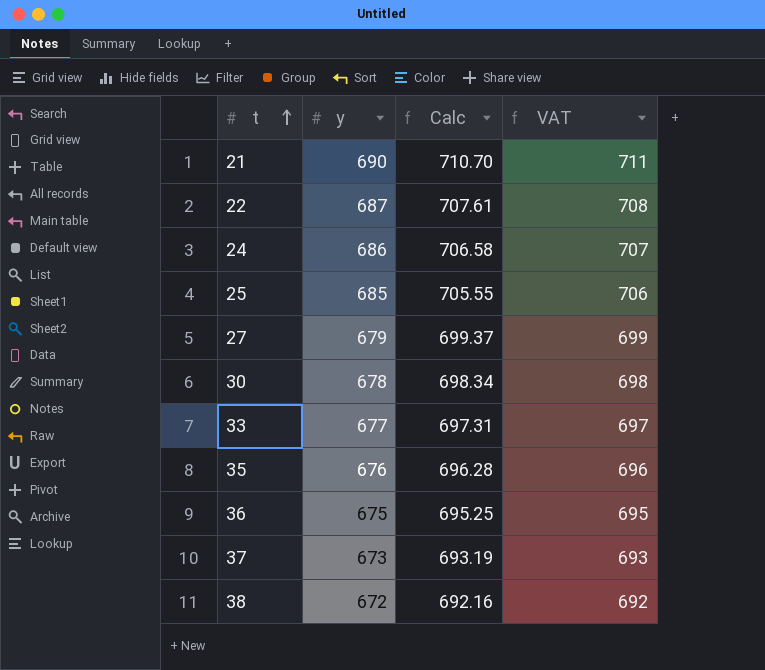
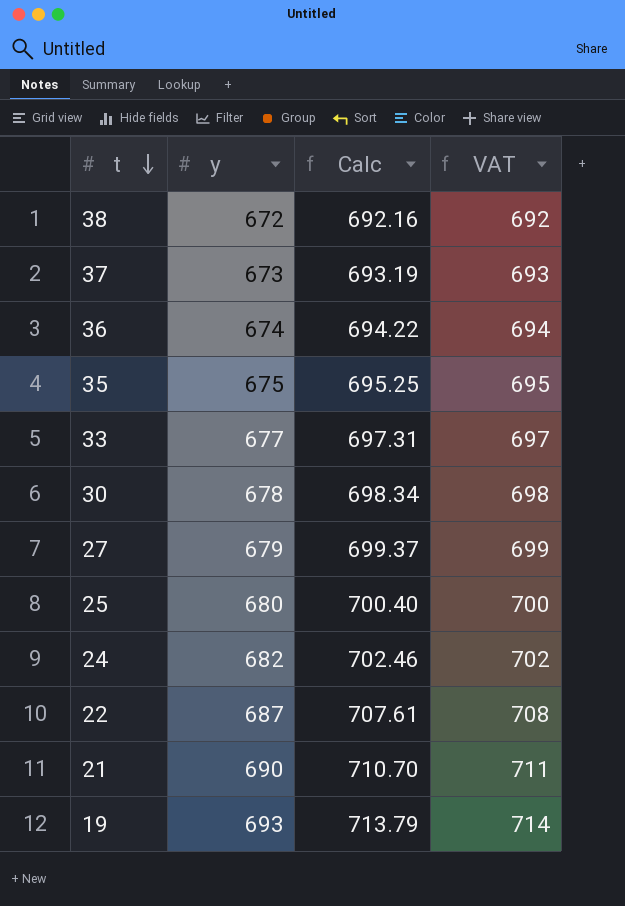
row order: t ascending -> t descending
36 | y: 675 -> 674
36 | Calc: 695.25 -> 694.22
36 | VAT: 695 -> 694
35 | y: 676 -> 675
35 | Calc: 696.28 -> 695.25
35 | VAT: 696 -> 695
25 | y: 685 -> 680
25 | Calc: 705.55 -> 700.40
25 | VAT: 706 -> 700
24 | y: 686 -> 682
24 | Calc: 706.58 -> 702.46
24 | VAT: 707 -> 702
row 19: none -> 693 | 713.79 | 714

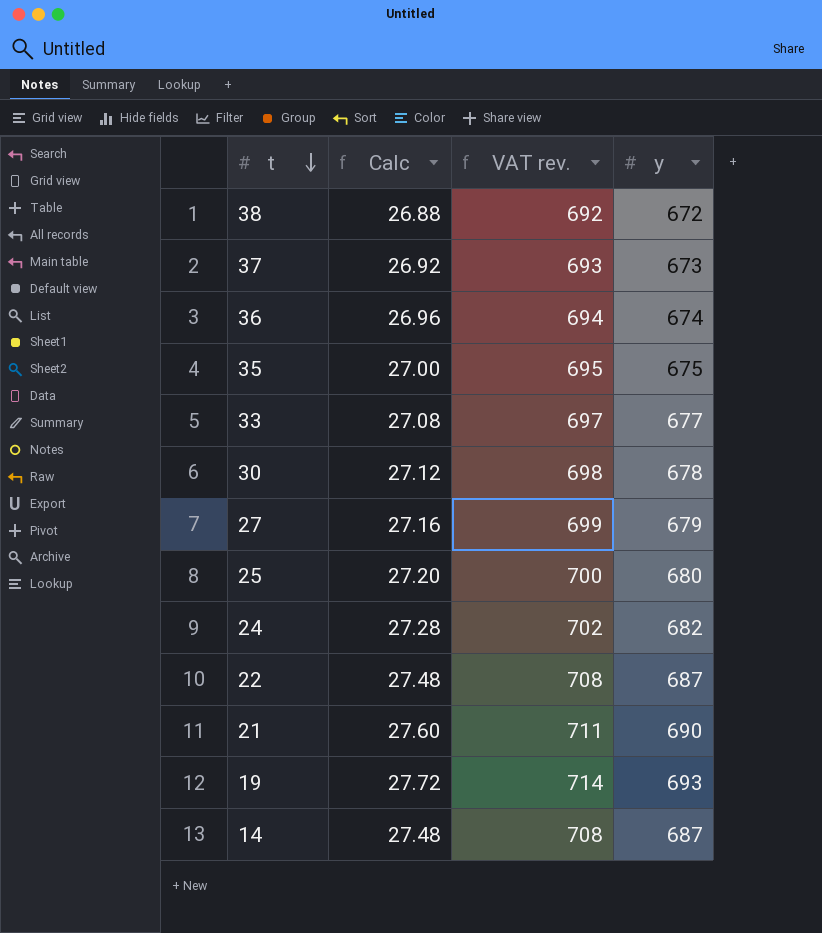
column Calc | formula: [y] * 1.03 -> [y] * 0.04
column name: VAT -> VAT rev.
column y | position: 2 -> 4
row 14: none -> 27.48 | 708 | 687

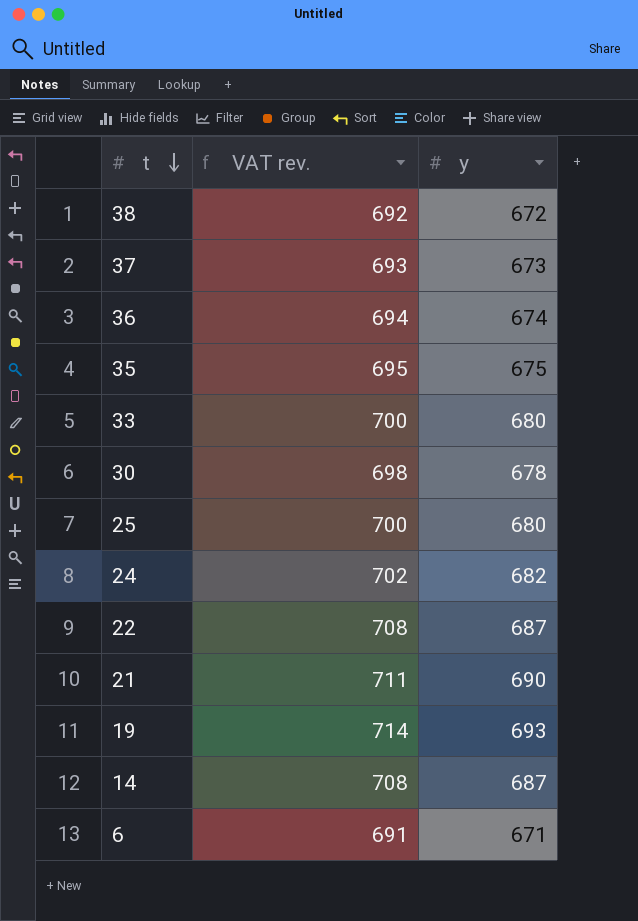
column Calc | formula: [y] * 0.04 -> none
row 27: 27.16 | 699 | 679 -> none
33 | VAT rev.: 697 -> 700
33 | y: 677 -> 680
row 6: none -> 691 | 671

